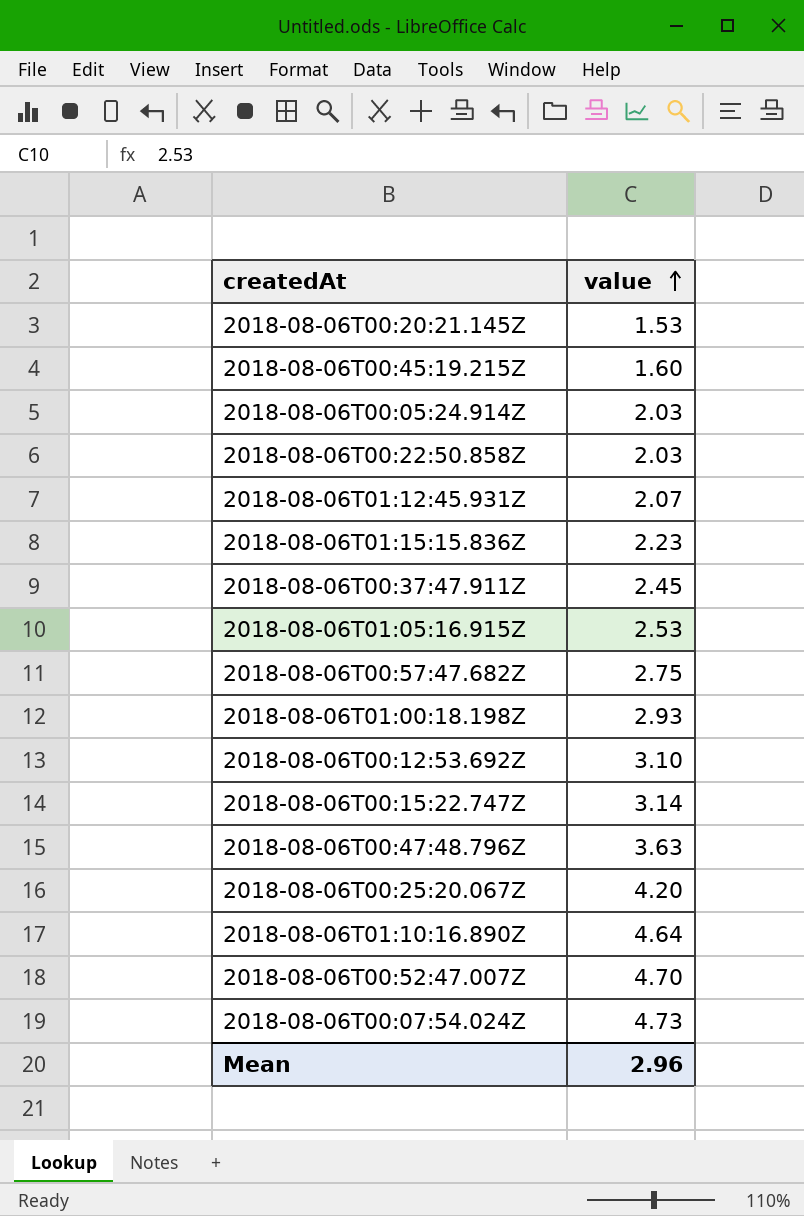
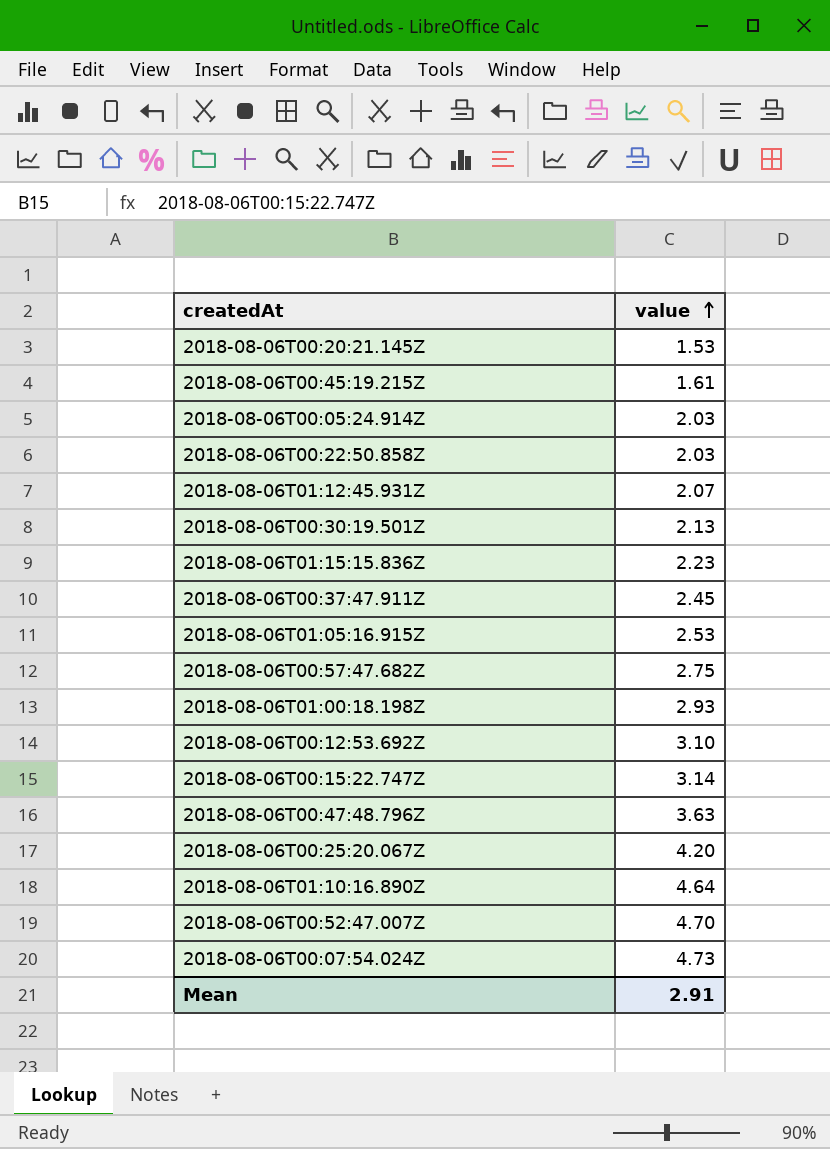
2018-08-06T00:45:19.215Z | value: 1.60 -> 1.61
row 2018-08-06T00:30:19.501Z: none -> 2.13
Mean | value: 2.96 -> 2.91

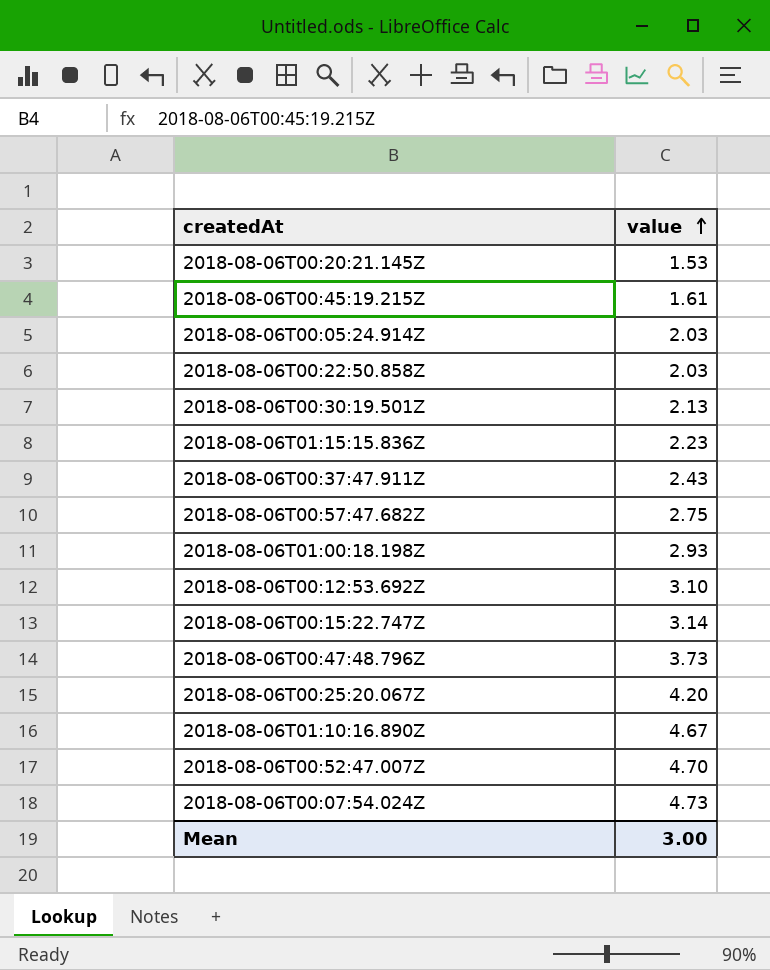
row 2018-08-06T01:12:45.931Z: 2.07 -> none
row 2018-08-06T01:05:16.915Z: 2.53 -> none
2018-08-06T00:37:47.911Z | value: 2.45 -> 2.43
2018-08-06T00:47:48.796Z | value: 3.63 -> 3.73
2018-08-06T01:10:16.890Z | value: 4.64 -> 4.67
Mean | value: 2.91 -> 3.00

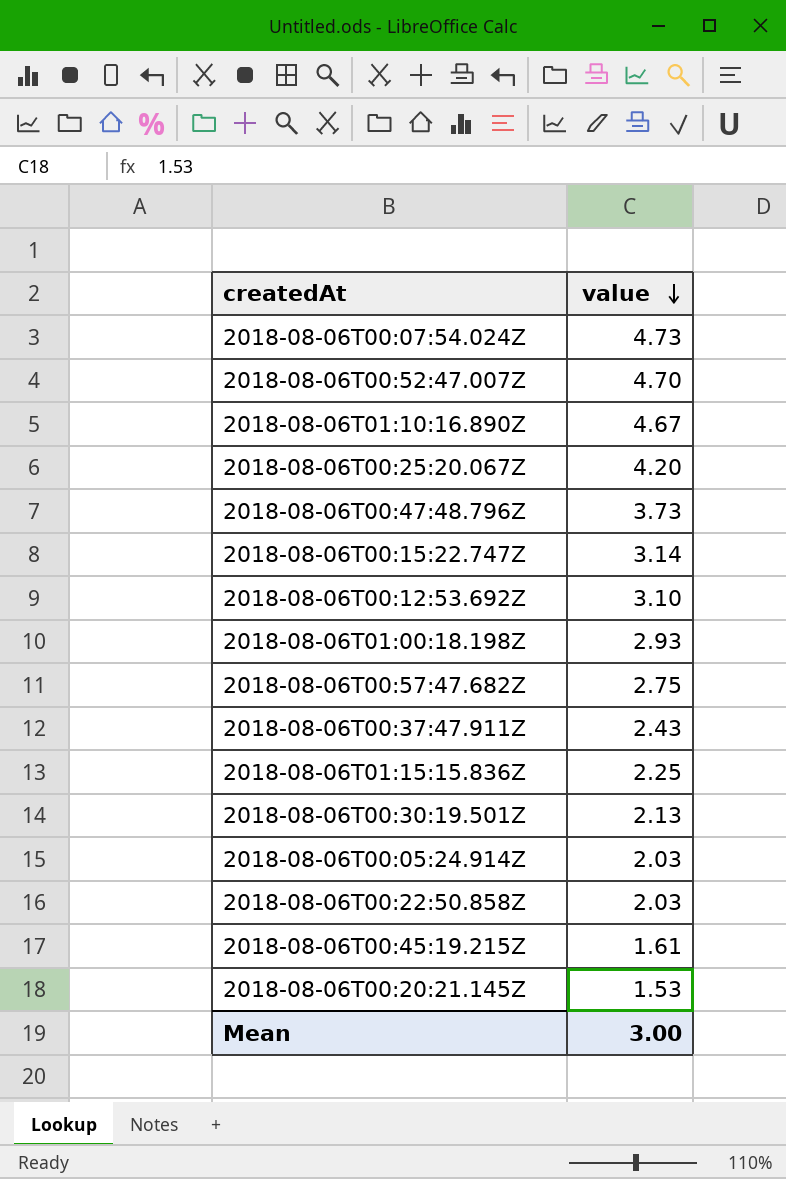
row order: value ascending -> value descending
2018-08-06T01:15:15.836Z | value: 2.23 -> 2.25

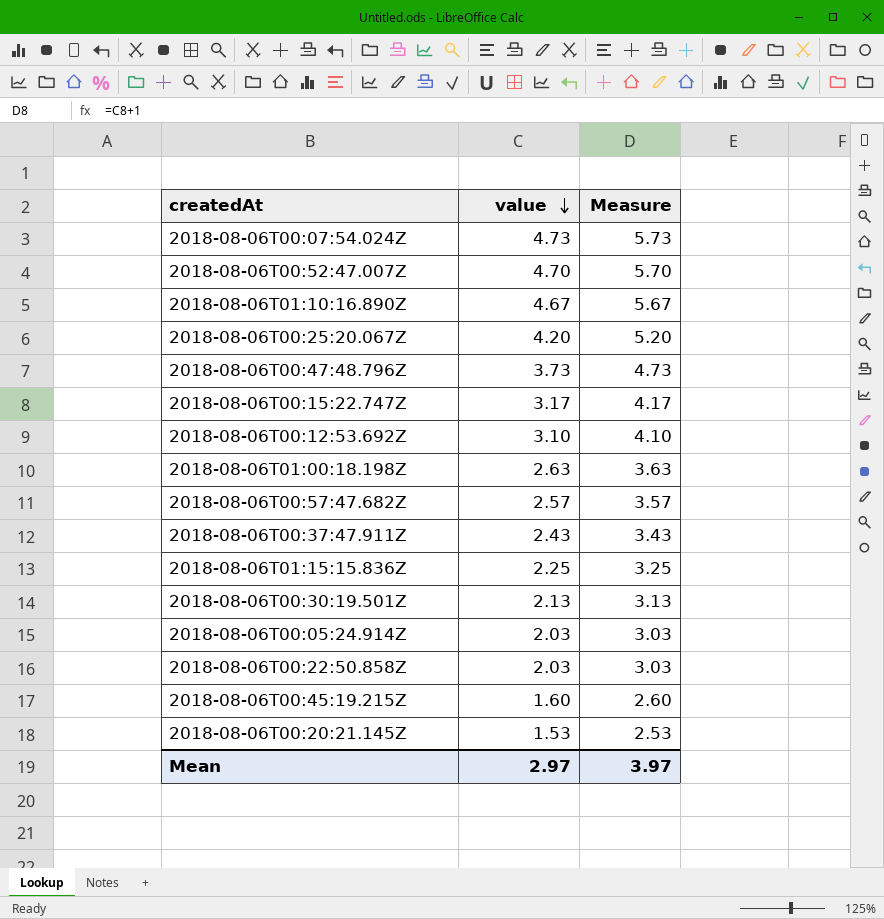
column Measure | formula: none -> [value] + 1
2018-08-06T00:15:22.747Z | value: 3.14 -> 3.17
2018-08-06T01:00:18.198Z | value: 2.93 -> 2.63
2018-08-06T00:57:47.682Z | value: 2.75 -> 2.57
2018-08-06T00:45:19.215Z | value: 1.61 -> 1.60
Mean | value: 3.00 -> 2.97

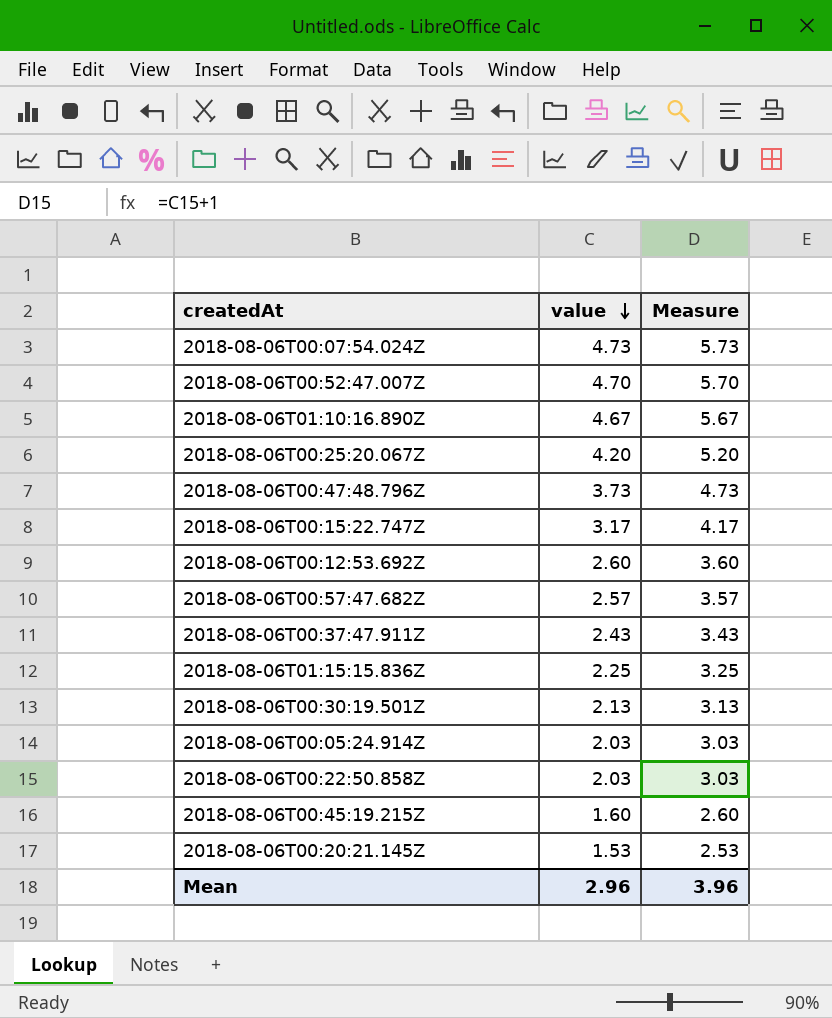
row 2018-08-06T01:00:18.198Z: 2.63 | 3.63 -> none
2018-08-06T00:12:53.692Z | value: 3.10 -> 2.60
2018-08-06T00:12:53.692Z | Measure: 4.10 -> 3.60
Mean | value: 2.97 -> 2.96
Mean | Measure: 3.97 -> 3.96

